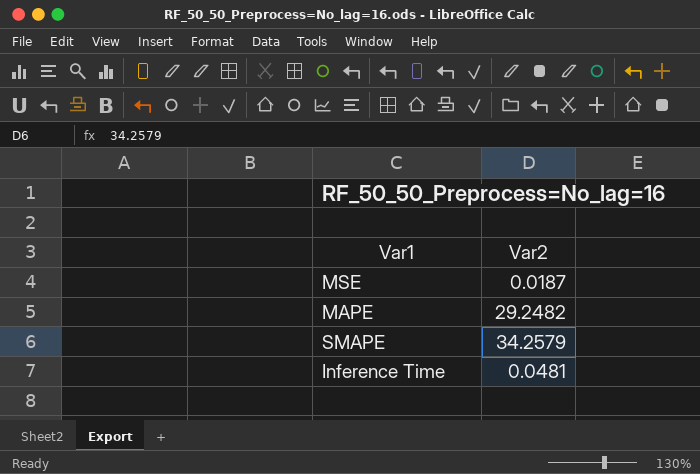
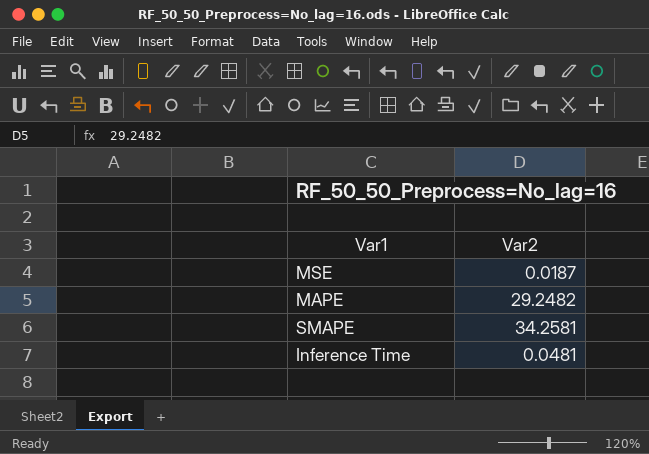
SMAPE | Var2: 34.2579 -> 34.2581

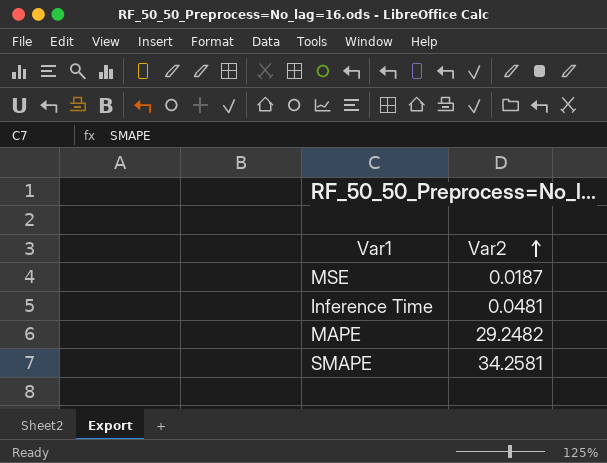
row order: none -> Var2 ascending

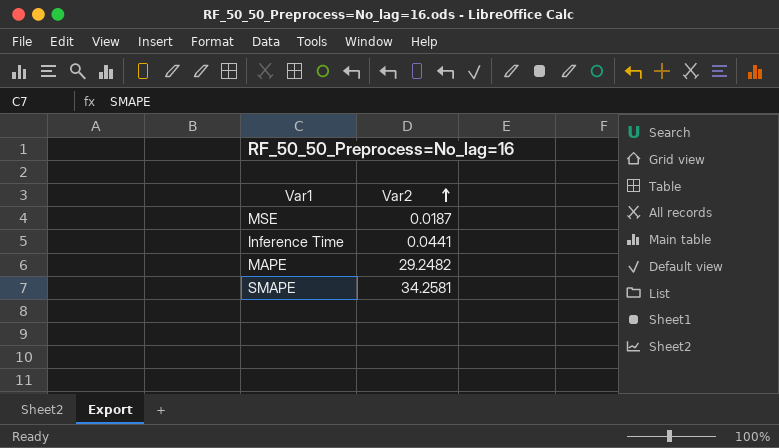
Inference Time | Var2: 0.0481 -> 0.0441

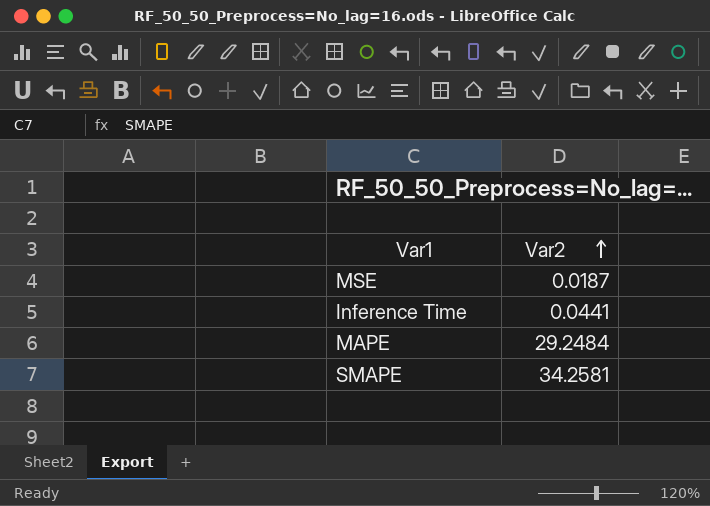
MAPE | Var2: 29.2482 -> 29.2484

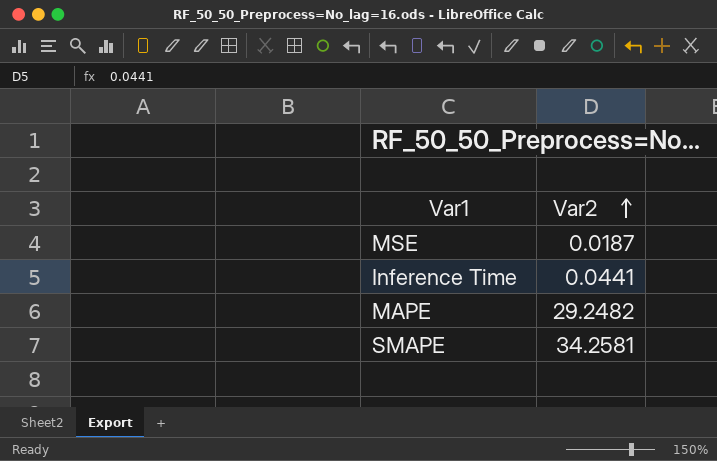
MAPE | Var2: 29.2484 -> 29.2482

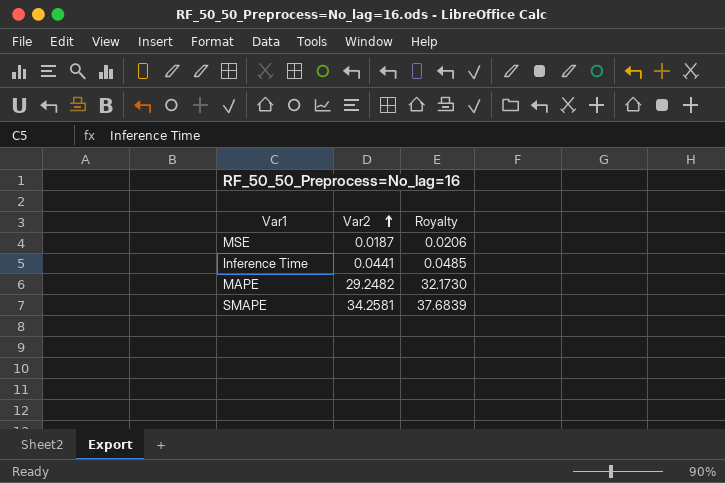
column Royalty | formula: none -> [Var2] * 1.1

